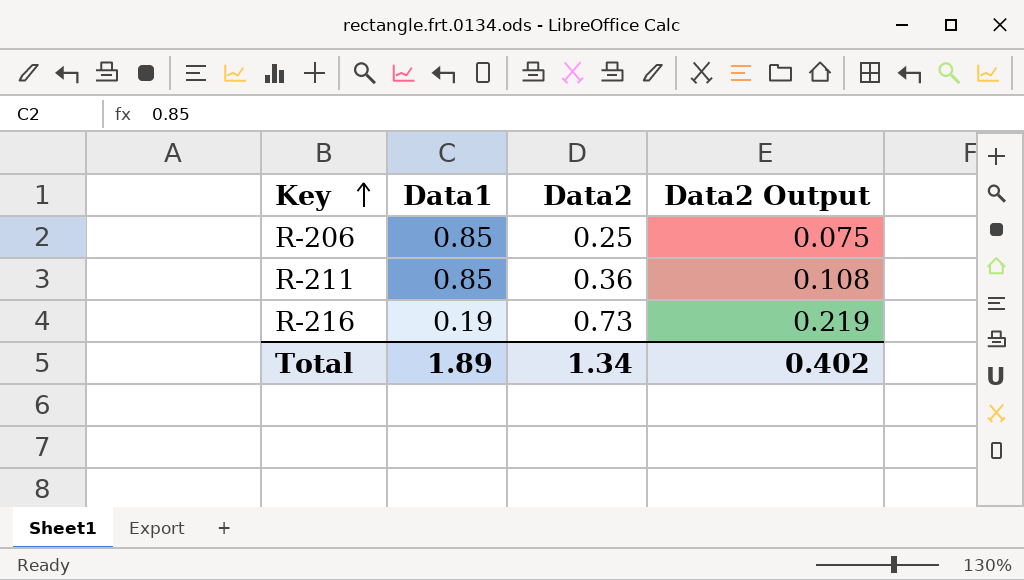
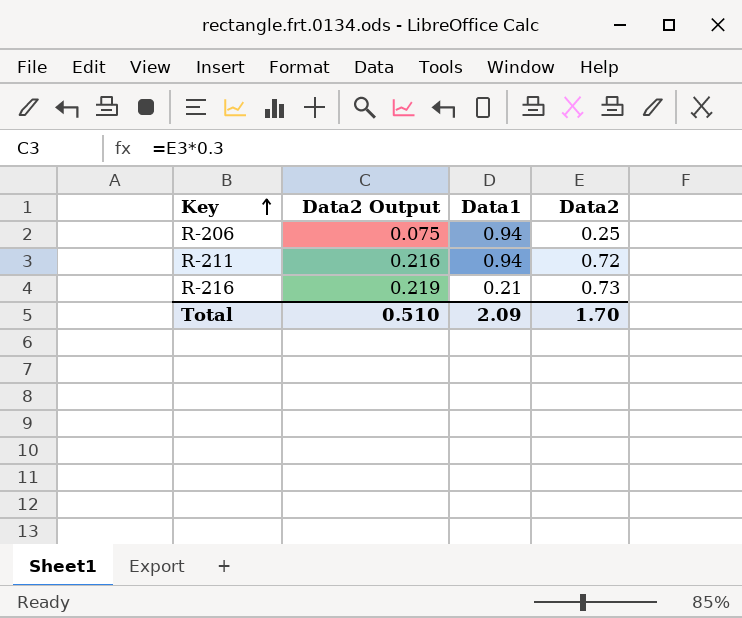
column Data2 Output | position: 4 -> 2
R-206 | Data1: 0.85 -> 0.94
R-211 | Data2 Output: 0.108 -> 0.216
R-211 | Data1: 0.85 -> 0.94
R-211 | Data2: 0.36 -> 0.72
R-216 | Data1: 0.19 -> 0.21
Total | Data2 Output: 0.402 -> 0.510
Total | Data1: 1.89 -> 2.09
Total | Data2: 1.34 -> 1.70

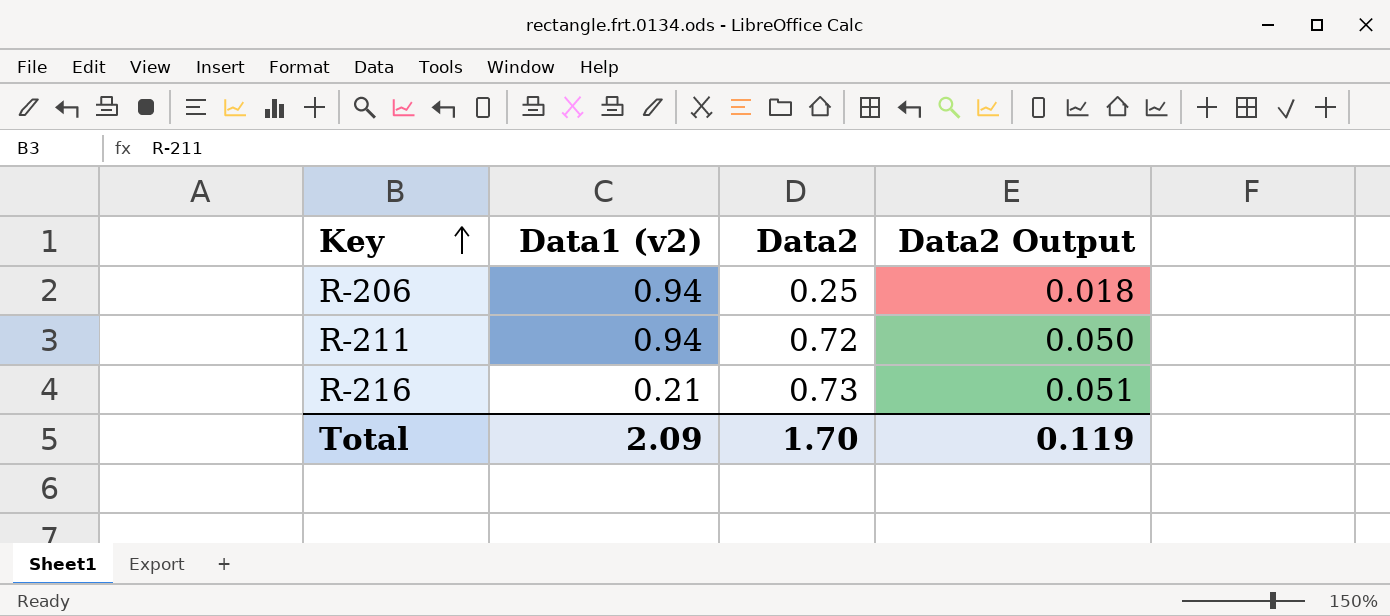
column name: Data1 -> Data1 (v2)
column Data2 Output | formula: [Data2] * 0.3 -> [Data2] * 0.07
column Data2 Output | position: 2 -> 4
Total | Data2 Output: 0.510 -> 0.119

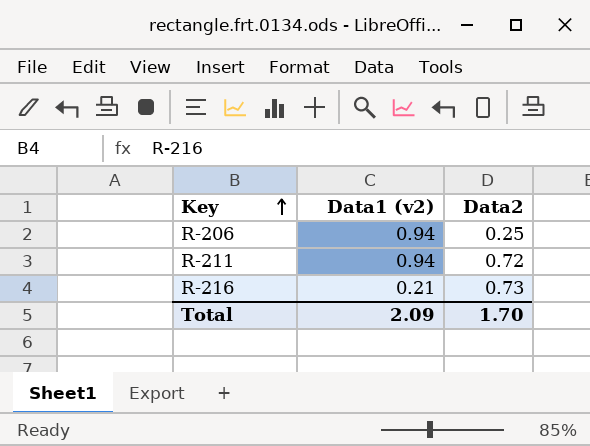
column Data2 Output | formula: [Data2] * 0.07 -> none

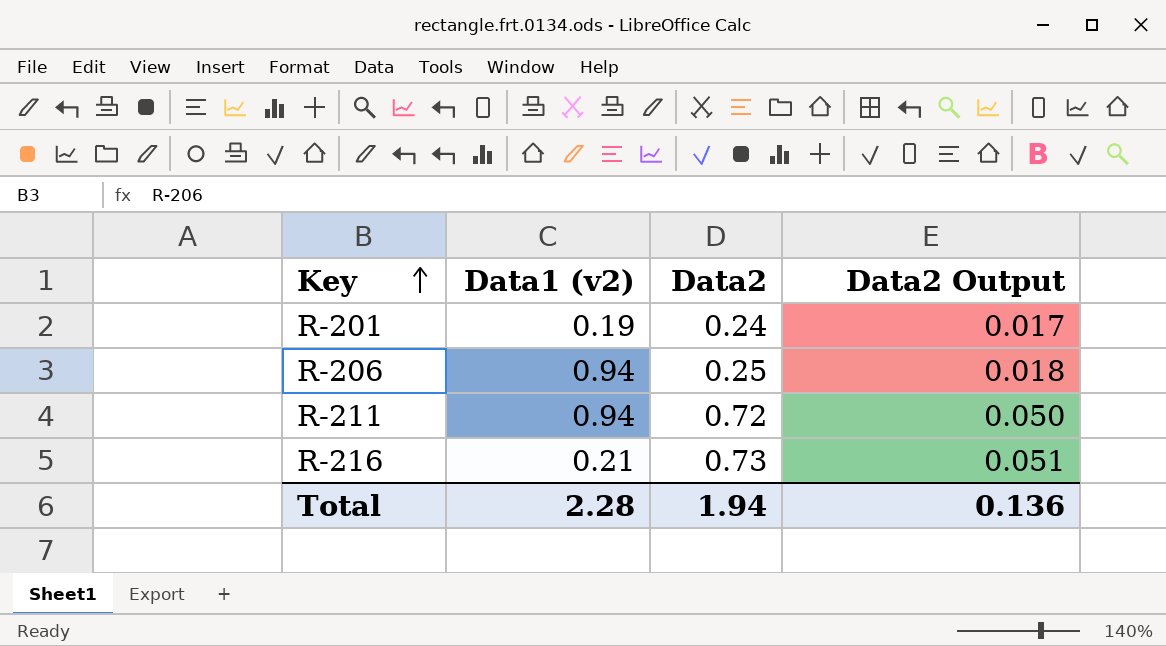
column Data2 Output | formula: none -> [Data2] * 0.07
row R-201: none -> 0.19 | 0.24 | 0.017
Total | Data1 (v2): 2.09 -> 2.28
Total | Data2: 1.70 -> 1.94

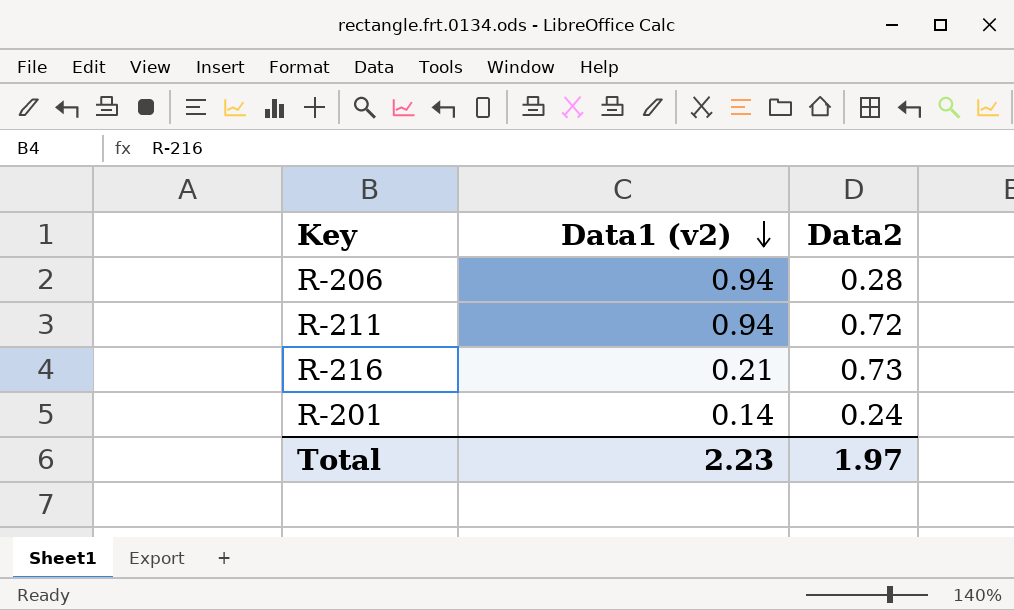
row order: Key ascending -> Data1 (v2) descending
column Data2 Output | formula: [Data2] * 0.07 -> none
R-206 | Data2: 0.25 -> 0.28
R-201 | Data1 (v2): 0.19 -> 0.14
Total | Data1 (v2): 2.28 -> 2.23
Total | Data2: 1.94 -> 1.97

